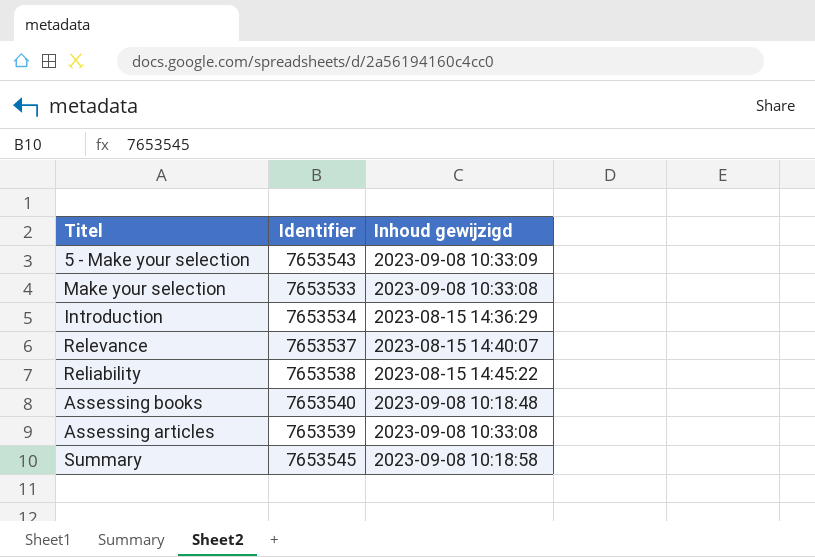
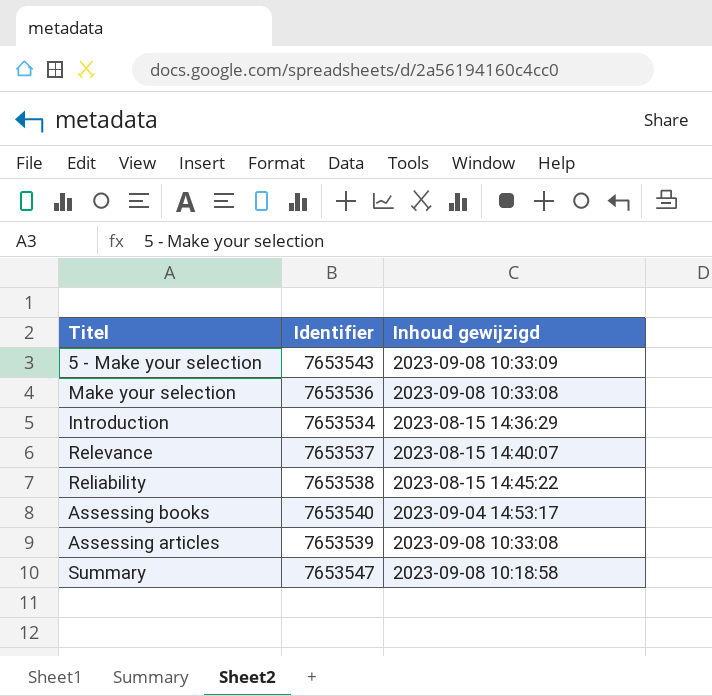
Make your selection | Identifier: 7653533 -> 7653536
Assessing books | Inhoud gewijzigd: 2023-09-08 10:18:48 -> 2023-09-04 14:53:17
Summary | Identifier: 7653545 -> 7653547

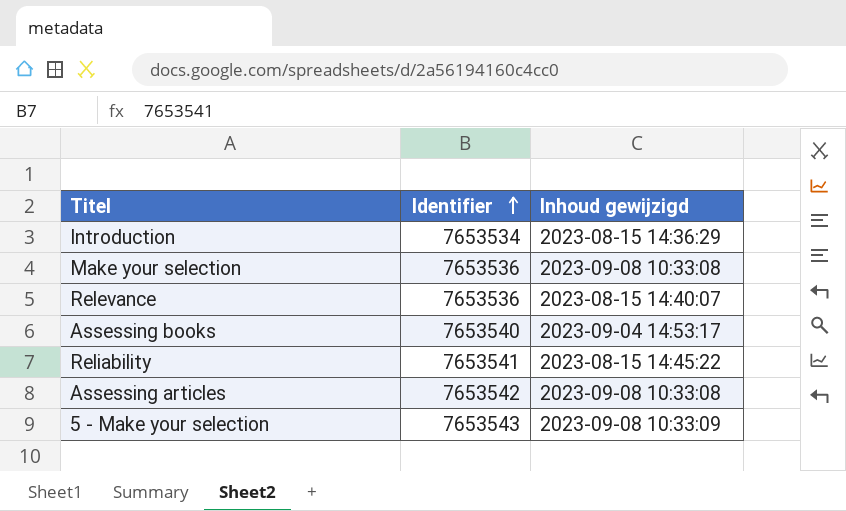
row order: none -> Identifier ascending
row Summary: 7653547 | 2023-09-08 10:18:58 -> none
Relevance | Identifier: 7653537 -> 7653536
Reliability | Identifier: 7653538 -> 7653541
Assessing articles | Identifier: 7653539 -> 7653542

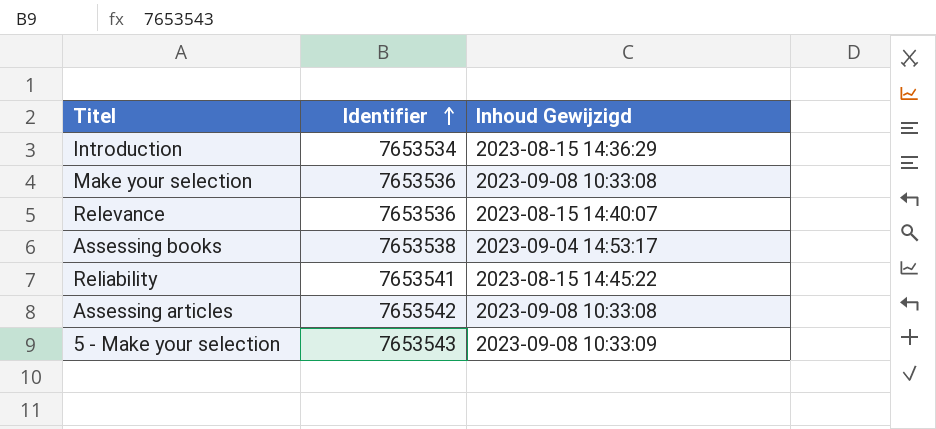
column name: Inhoud gewijzigd -> Inhoud Gewijzigd
Assessing books | Identifier: 7653540 -> 7653538

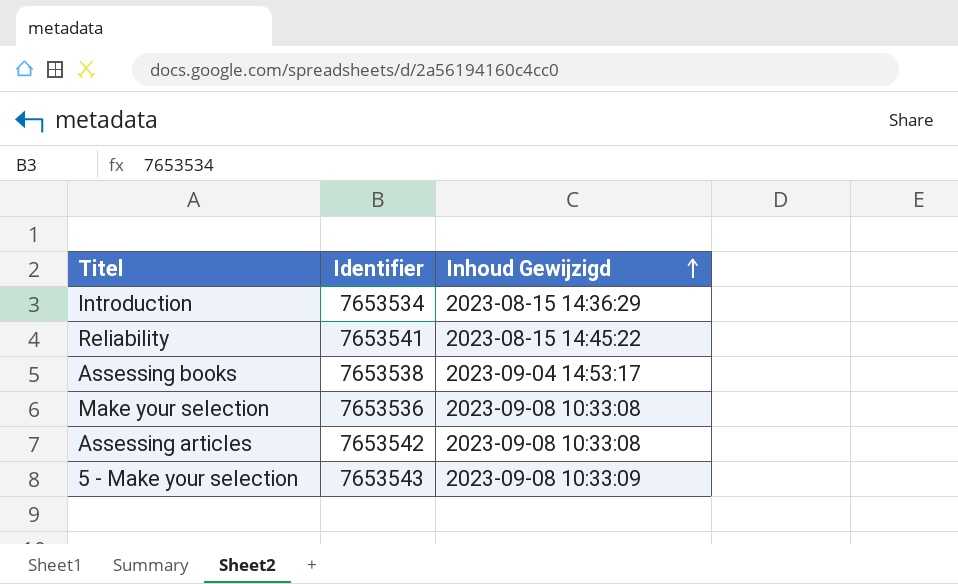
row order: Identifier ascending -> Inhoud Gewijzigd ascending
row Relevance: 7653536 | 2023-08-15 14:40:07 -> none

